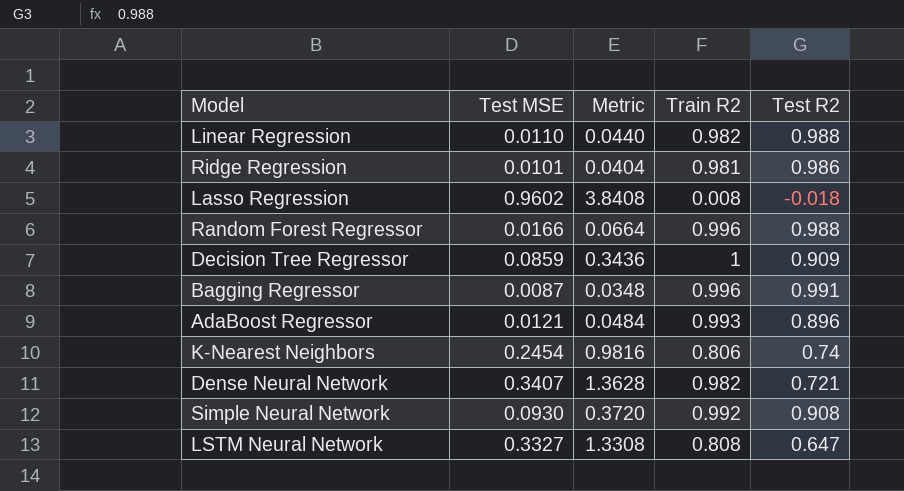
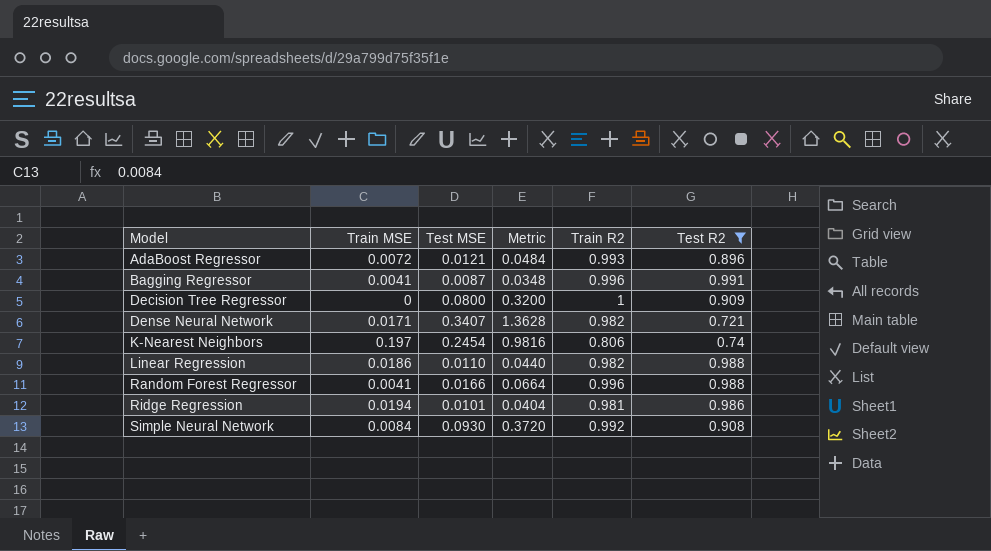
filter: none -> Test R2 >= 0.721
row order: none -> Model ascending
column Train MSE | position: none -> 2
Decision Tree Regressor | Test MSE: 0.0859 -> 0.0800
Decision Tree Regressor | Metric: 0.3436 -> 0.3200

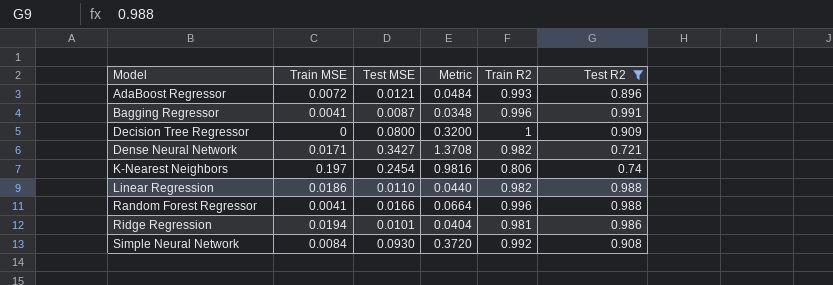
Dense Neural Network | Test MSE: 0.3407 -> 0.3427
Dense Neural Network | Metric: 1.3628 -> 1.3708

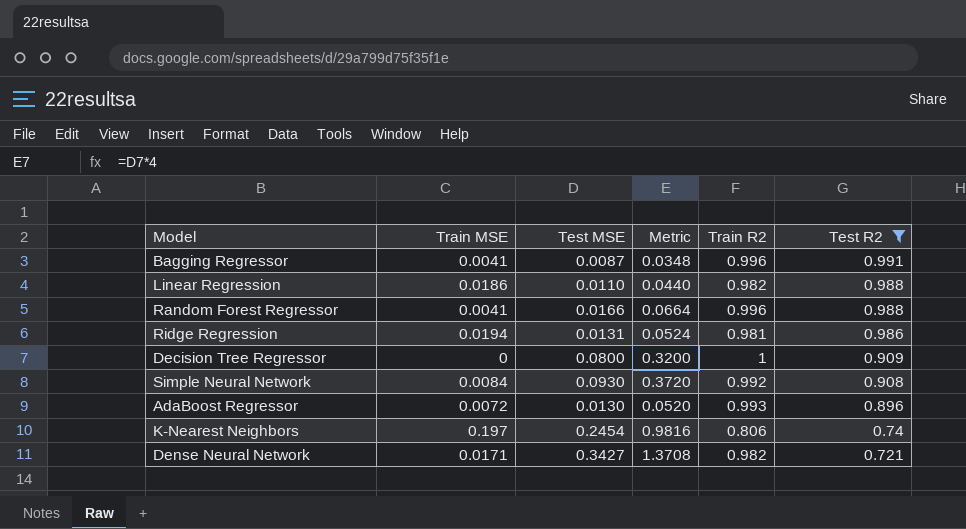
row order: Model ascending -> Test R2 descending
Ridge Regression | Test MSE: 0.0101 -> 0.0131
Ridge Regression | Metric: 0.0404 -> 0.0524
AdaBoost Regressor | Test MSE: 0.0121 -> 0.0130
AdaBoost Regressor | Metric: 0.0484 -> 0.0520

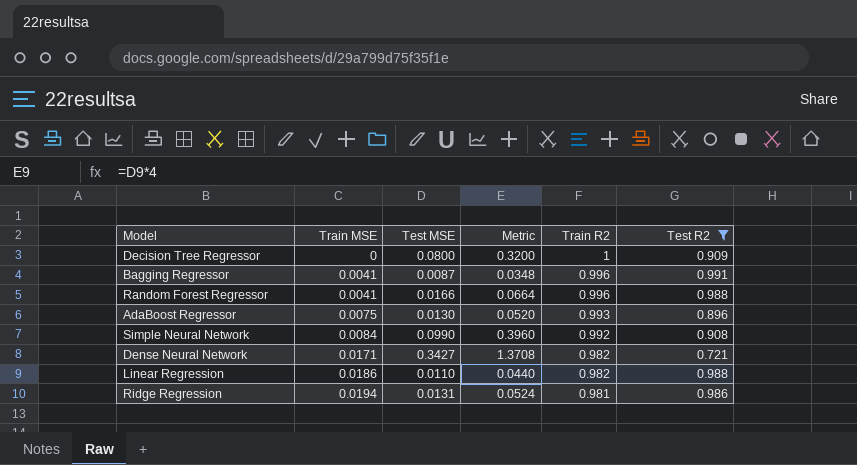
row order: Test R2 descending -> Train MSE ascending
row K-Nearest Neighbors: 0.197 | 0.2454 | 0.9816 | 0.806 | 0.74 -> none
AdaBoost Regressor | Train MSE: 0.0072 -> 0.0075
Simple Neural Network | Test MSE: 0.0930 -> 0.0990
Simple Neural Network | Metric: 0.3720 -> 0.3960

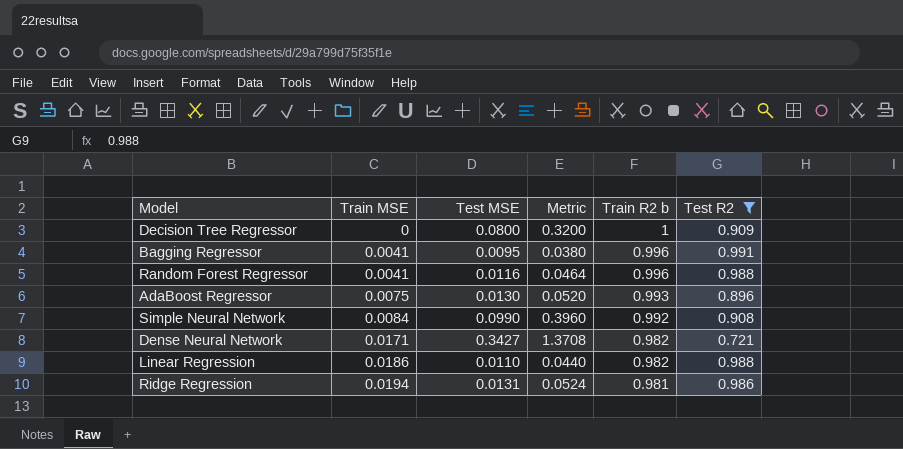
column name: Train R2 -> Train R2 b
Bagging Regressor | Test MSE: 0.0087 -> 0.0095
Bagging Regressor | Metric: 0.0348 -> 0.0380
Random Forest Regressor | Test MSE: 0.0166 -> 0.0116
Random Forest Regressor | Metric: 0.0664 -> 0.0464

